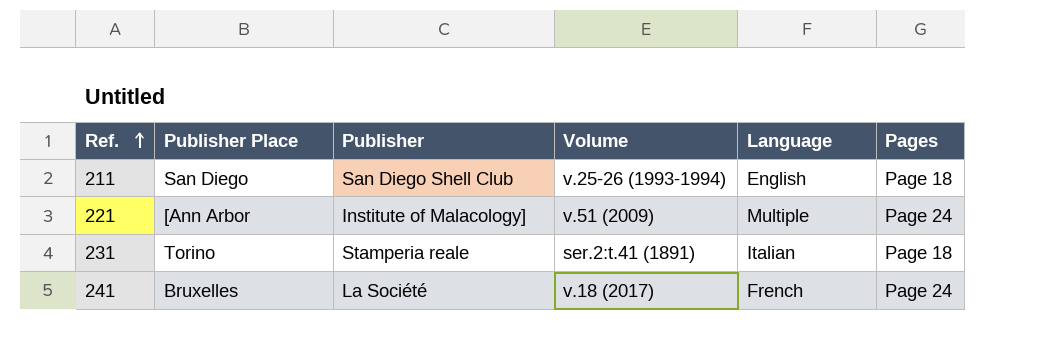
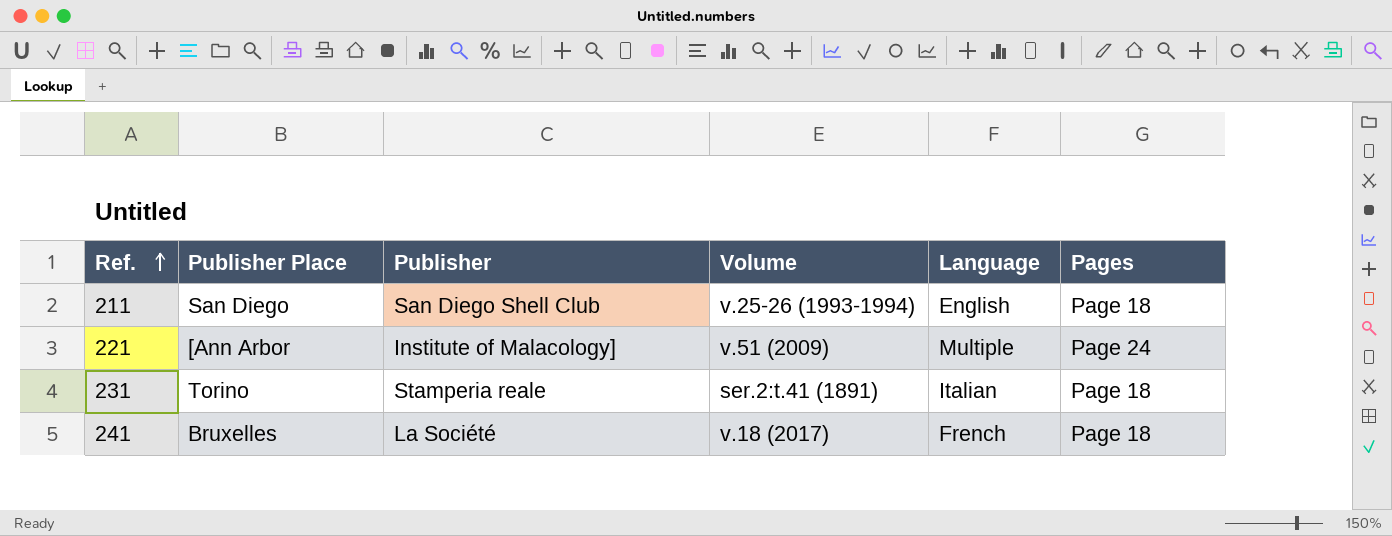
241 | Pages: Page 24 -> Page 18

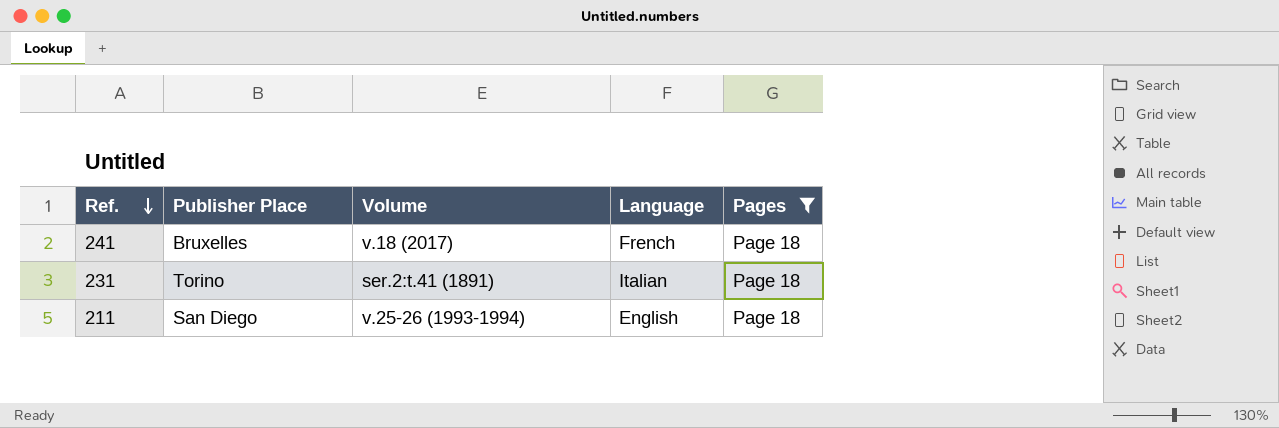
filter: none -> Pages = Page 18
row order: Ref. ascending -> Ref. descending
column Publisher | position: 3 -> none

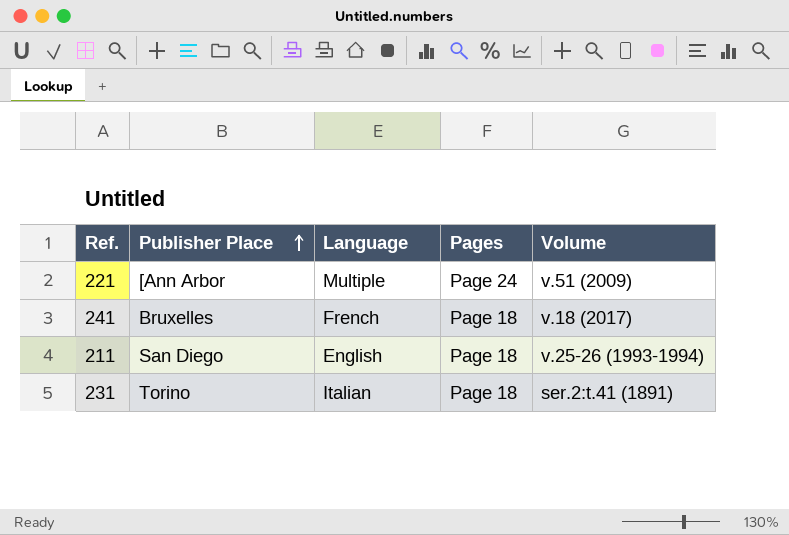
filter: Pages = Page 18 -> none
row order: Ref. descending -> Publisher Place ascending
column Volume | position: 3 -> 5

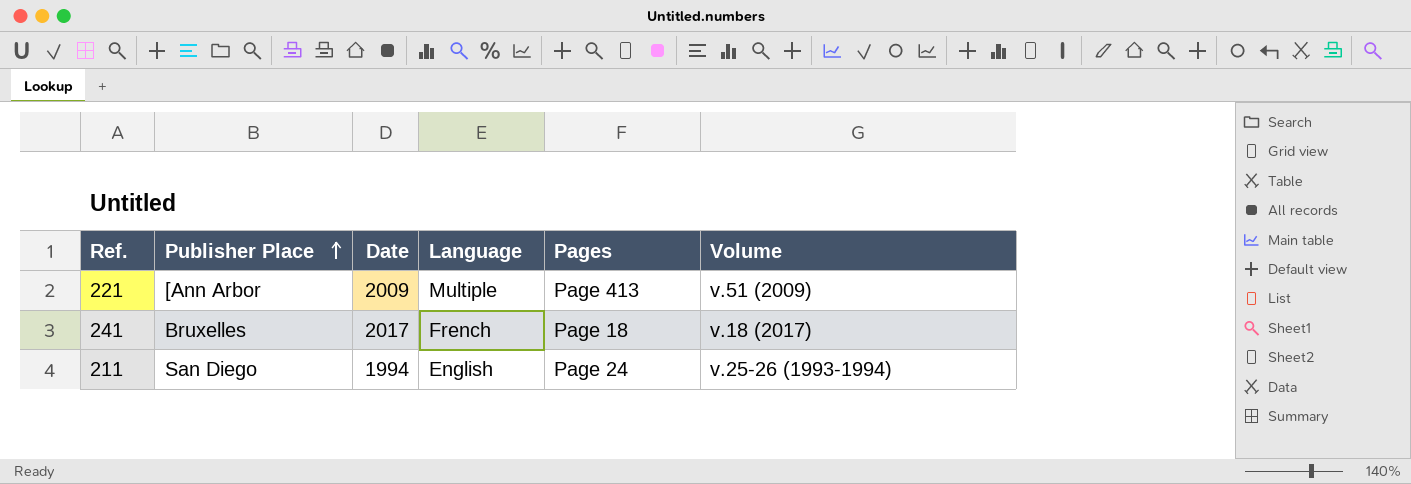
column Date | position: none -> 3
row 231: Torino | Italian | Page 18 | ser.2:t.41 (1891) -> none
221 | Pages: Page 24 -> Page 413
211 | Pages: Page 18 -> Page 24

